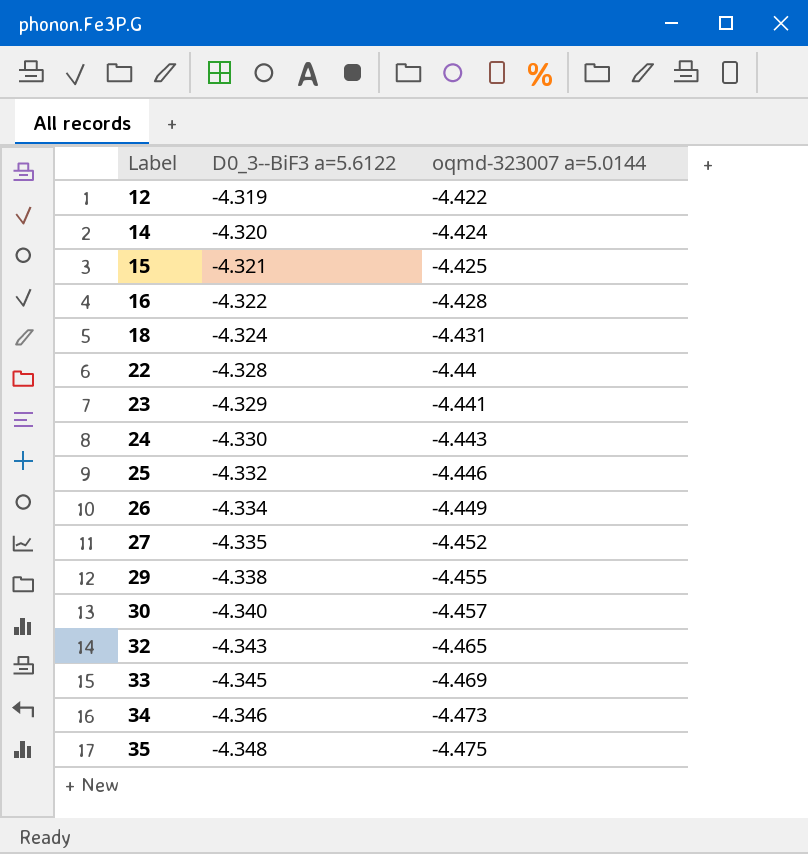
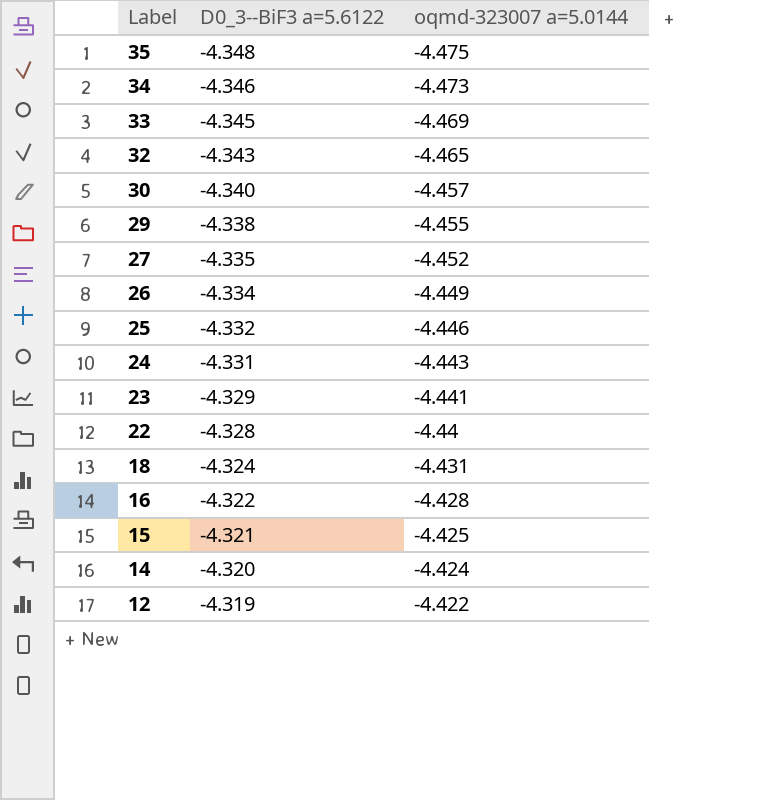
row order: Label ascending -> Label descending
24 | D0_3--BiF3 a=5.6122: -4.330 -> -4.331

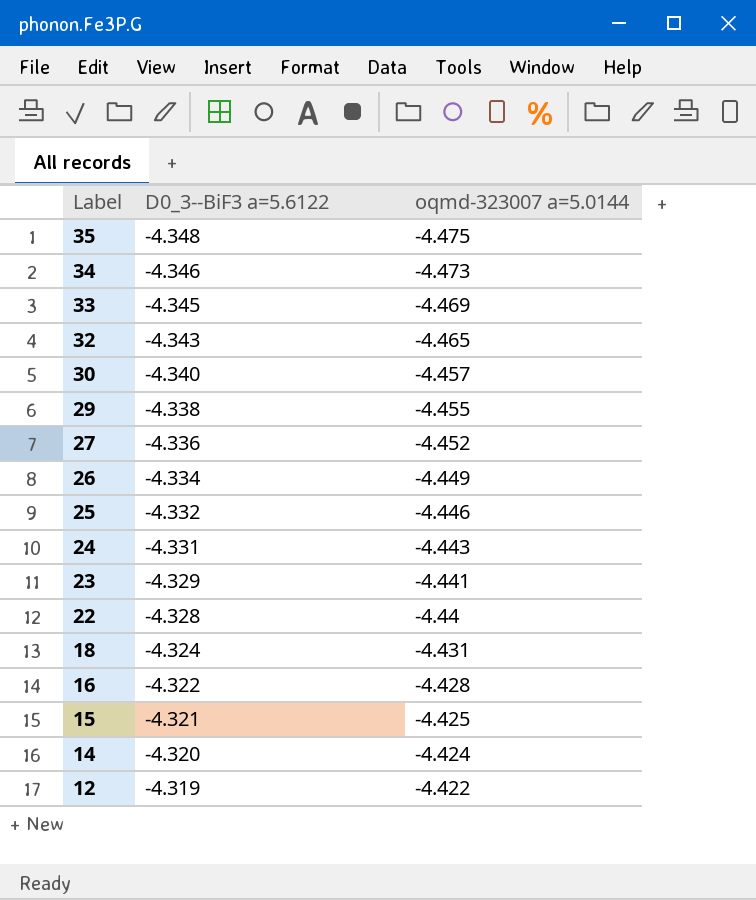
27 | D0_3--BiF3 a=5.6122: -4.335 -> -4.336

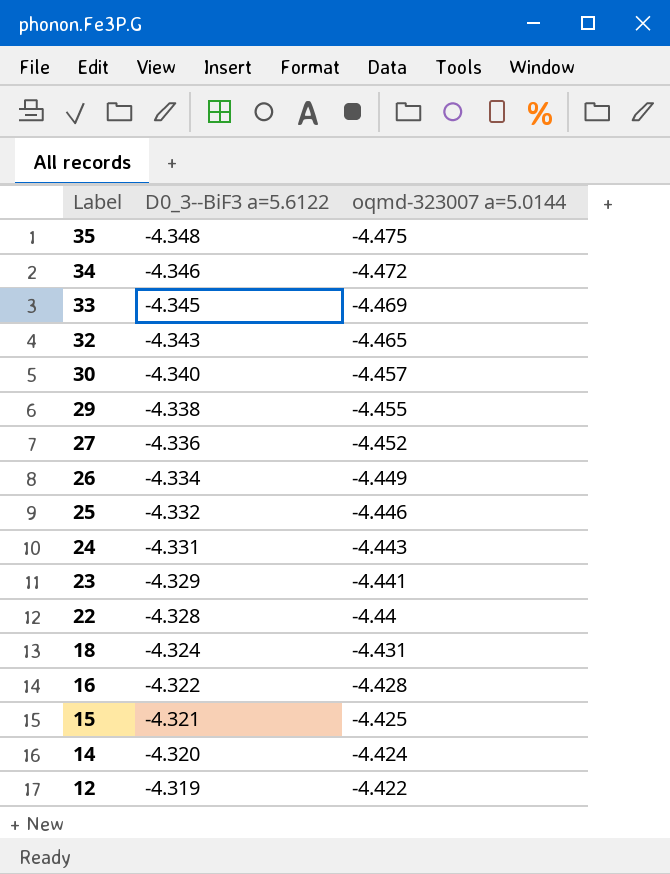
34 | oqmd-323007 a=5.0144: -4.473 -> -4.472

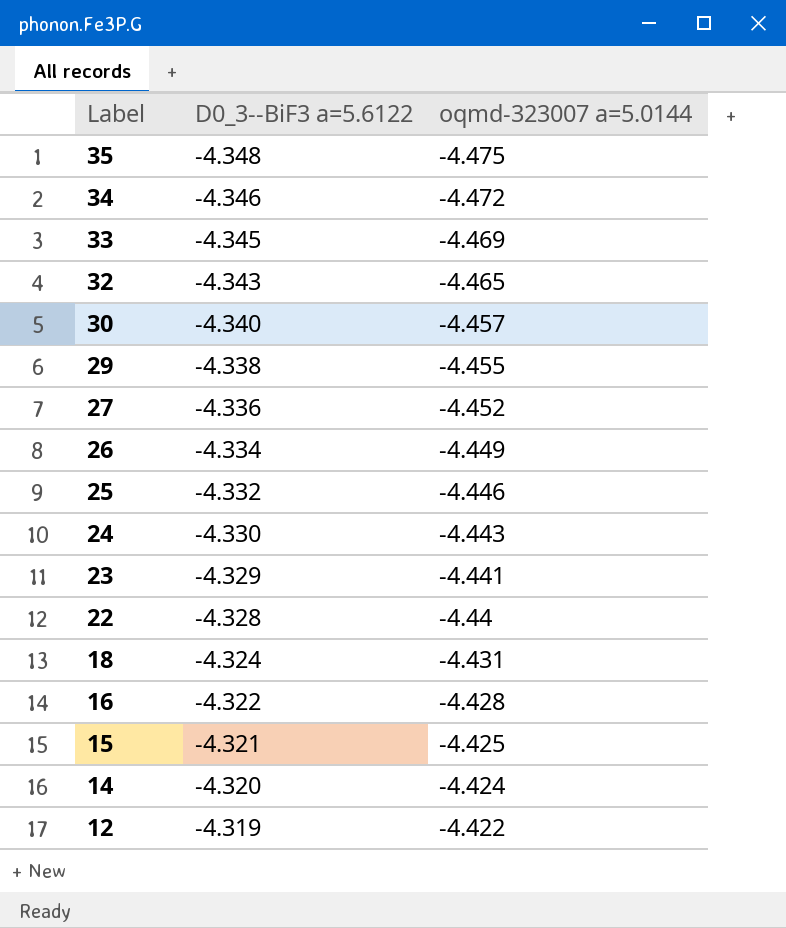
24 | D0_3--BiF3 a=5.6122: -4.331 -> -4.330

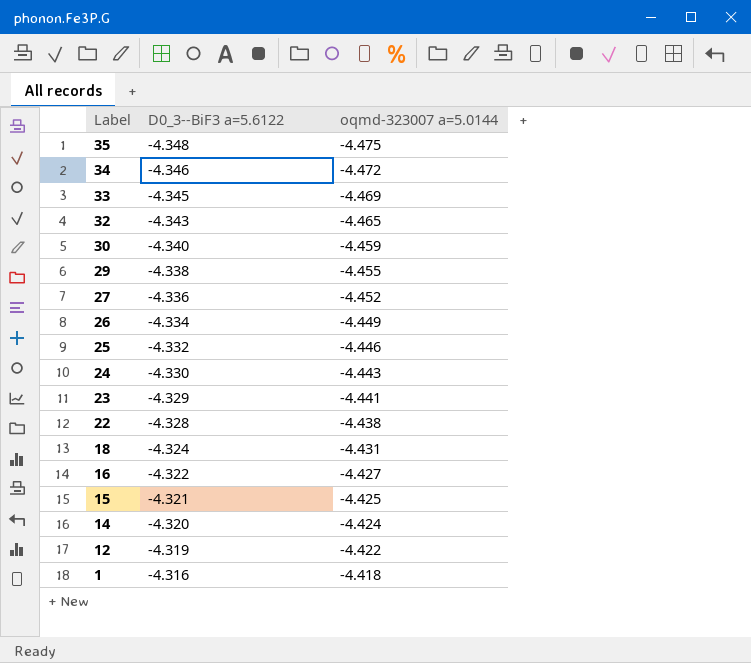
30 | oqmd-323007 a=5.0144: -4.457 -> -4.459
22 | oqmd-323007 a=5.0144: -4.44 -> -4.438
16 | oqmd-323007 a=5.0144: -4.428 -> -4.427
row 1: none -> -4.316 | -4.418

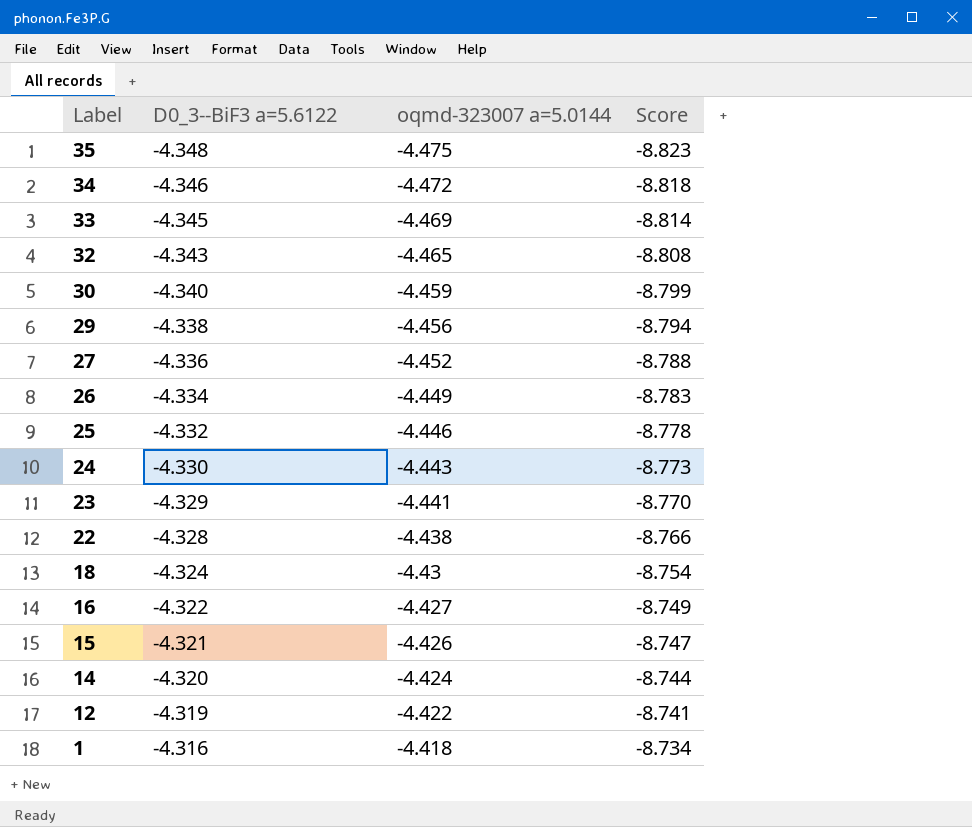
column Score | formula: none -> [D0_3--BiF3 a=5.6122] + [oqmd-323007 a=5.0144]
29 | oqmd-323007 a=5.0144: -4.455 -> -4.456
18 | oqmd-323007 a=5.0144: -4.431 -> -4.43
15 | oqmd-323007 a=5.0144: -4.425 -> -4.426

